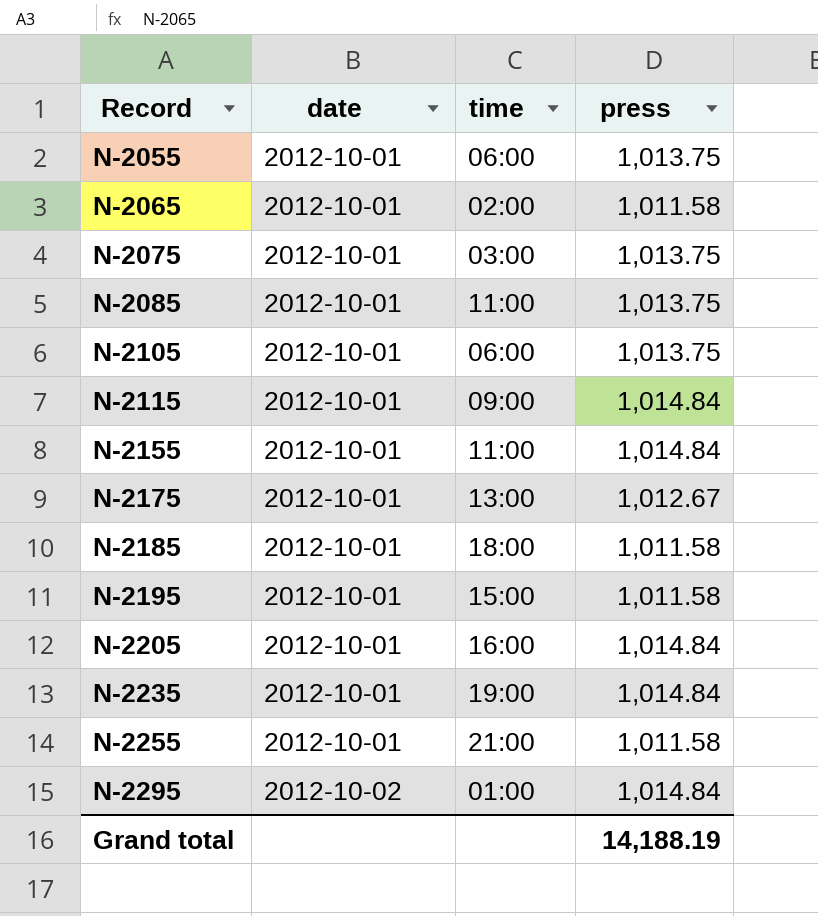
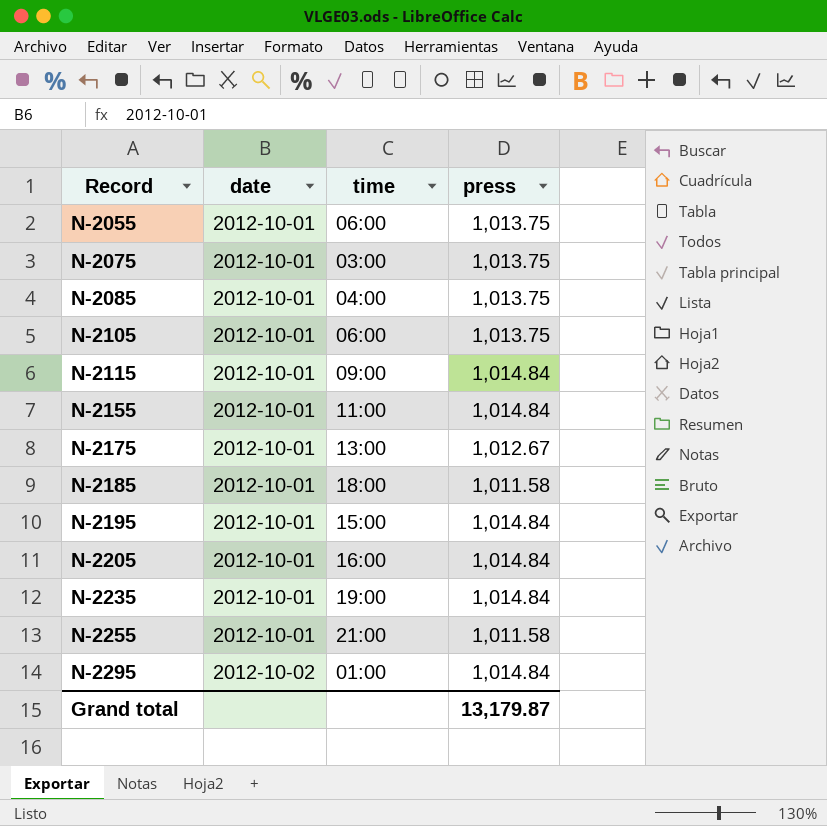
row N-2065: 2012-10-01 | 02:00 | 1,011.58 -> none
N-2085 | time: 11:00 -> 04:00
N-2195 | press: 1,011.58 -> 1,014.84
Grand total | press: 14,188.19 -> 13,179.87

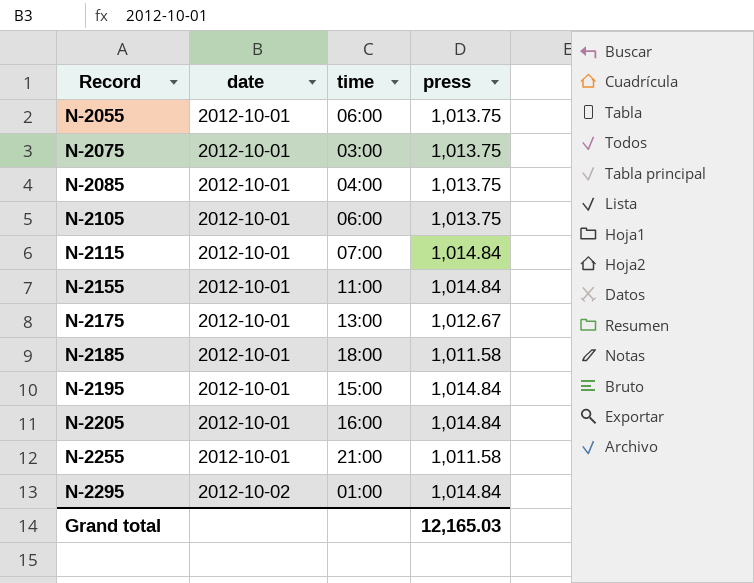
row N-2235: 2012-10-01 | 19:00 | 1,014.84 -> none
N-2115 | time: 09:00 -> 07:00
Grand total | press: 13,179.87 -> 12,165.03

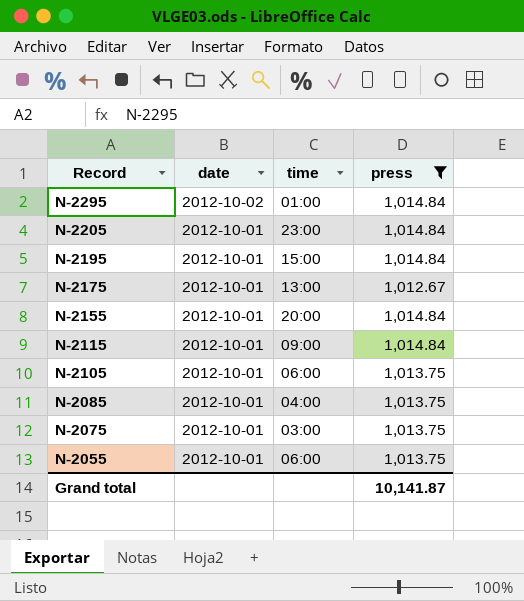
filter: none -> press != 1,011.58
row order: Record ascending -> Record descending
N-2205 | time: 16:00 -> 23:00
N-2155 | time: 11:00 -> 20:00
N-2115 | time: 07:00 -> 09:00
Grand total | press: 12,165.03 -> 10,141.87

